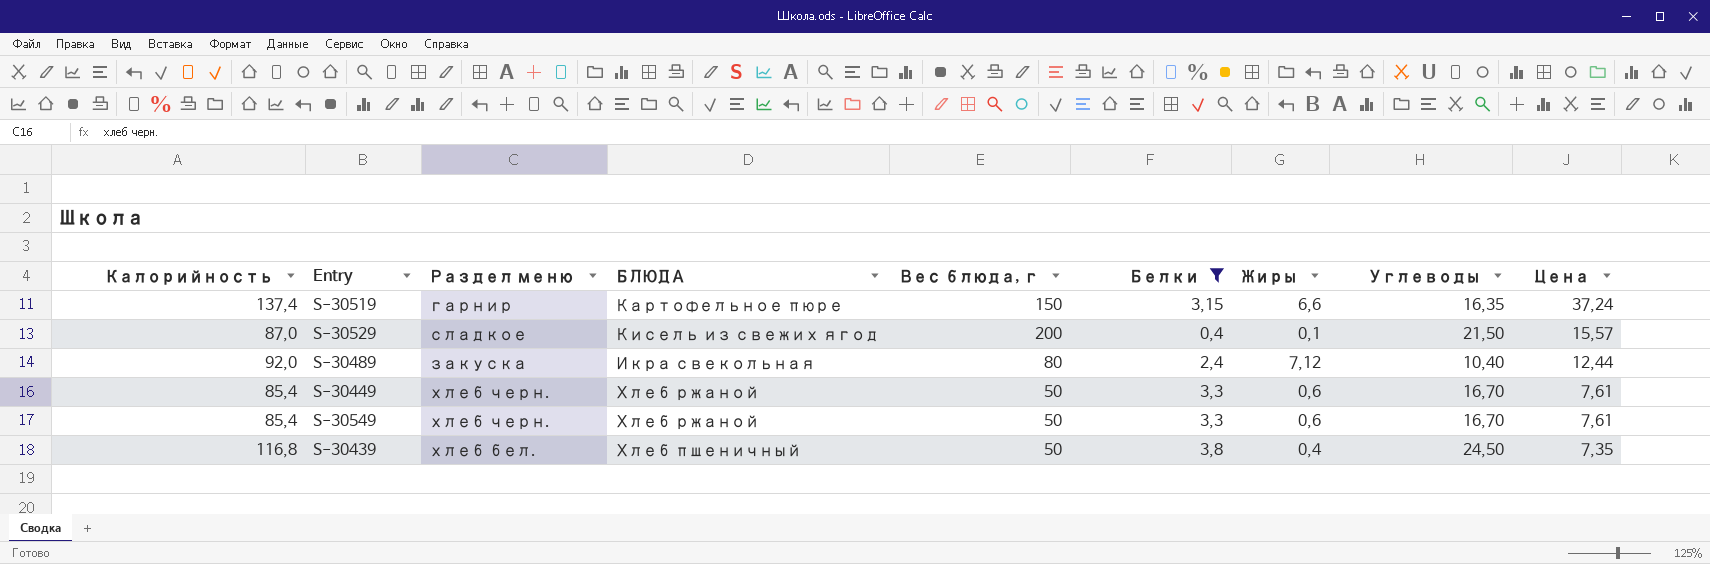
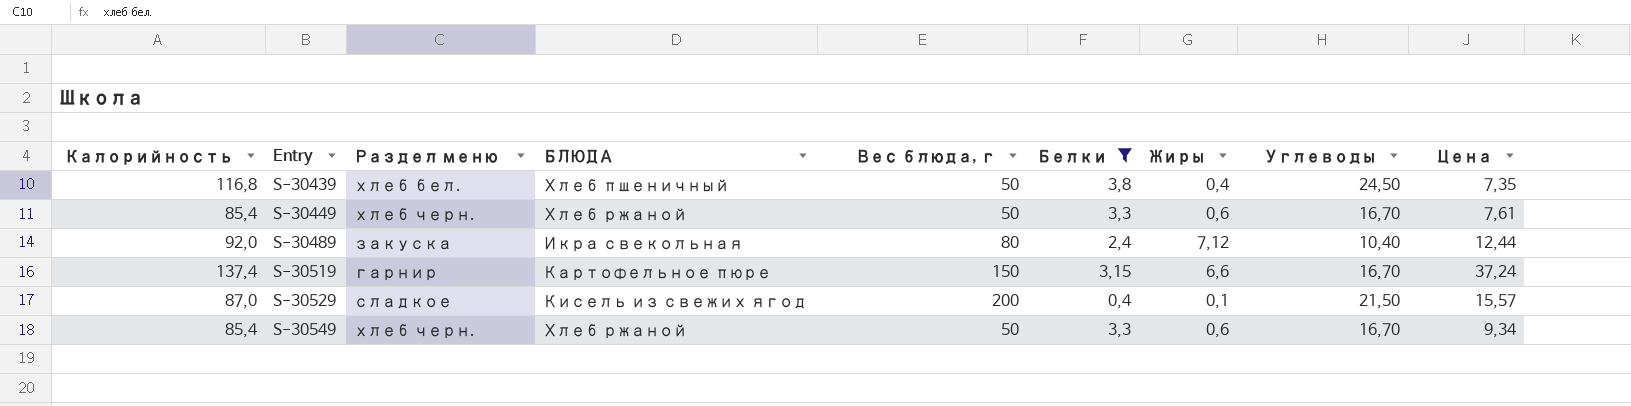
row order: Цена descending -> Entry ascending
S-30519 | Углеводы: 16,35 -> 16,70
S-30549 | Цена: 7,61 -> 9,34

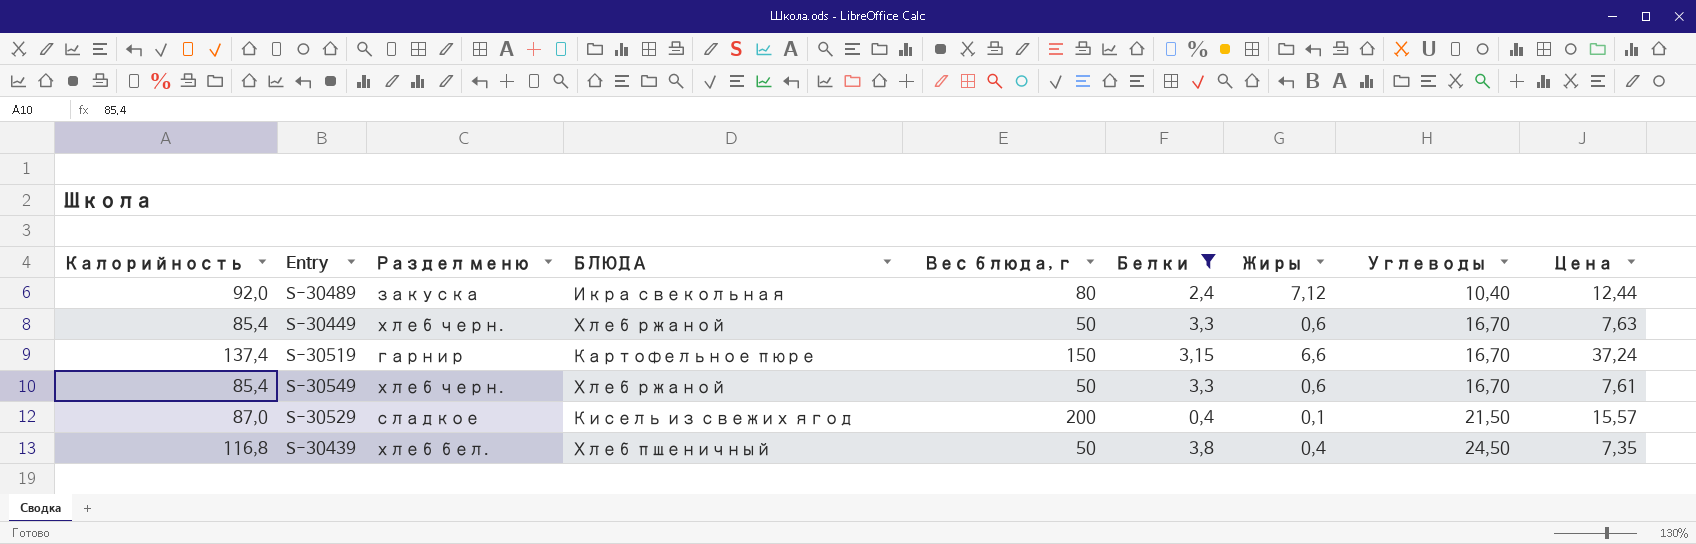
row order: Entry ascending -> Углеводы ascending
S-30449 | Цена: 7,61 -> 7,63
S-30549 | Цена: 9,34 -> 7,61

